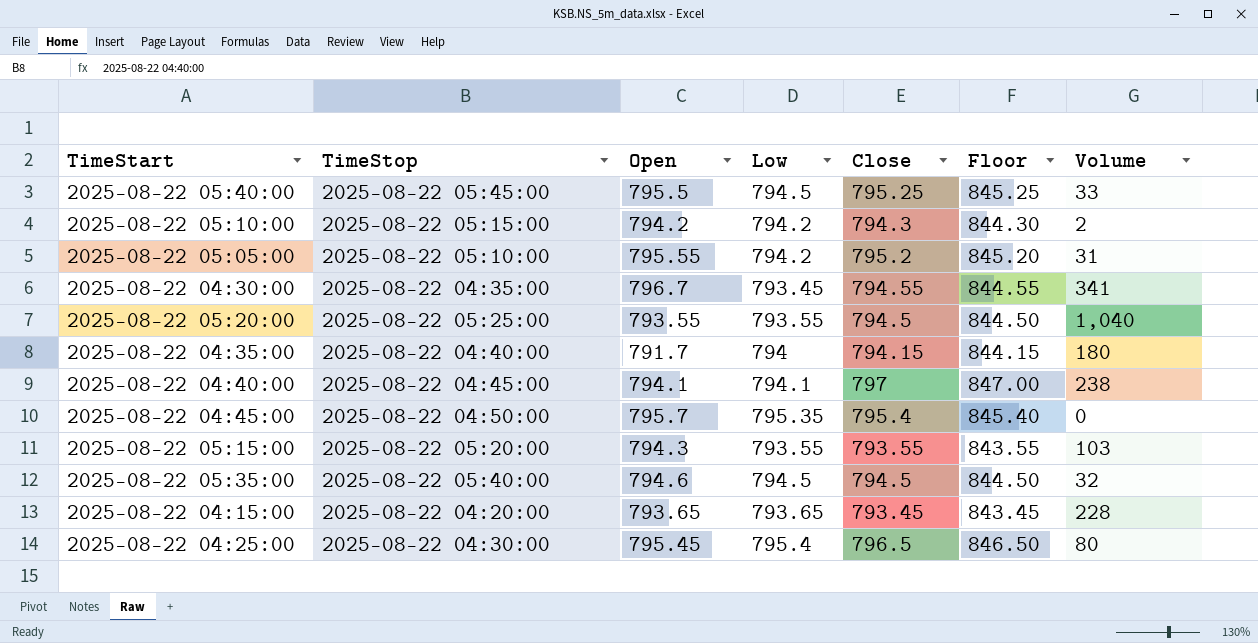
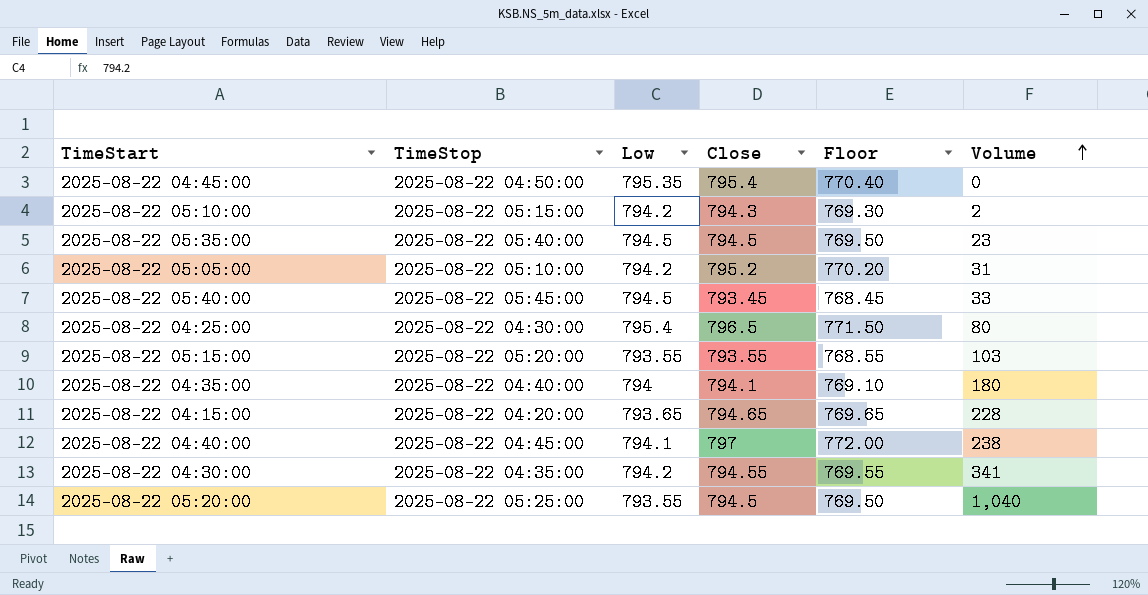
row order: none -> Volume ascending
column Open | position: 3 -> none
column Floor | formula: [Close] + 50 -> [Close] - 25
2025-08-22 05:35:00 | Volume: 32 -> 23
2025-08-22 05:40:00 | Close: 795.25 -> 793.45
2025-08-22 04:35:00 | Close: 794.15 -> 794.1
2025-08-22 04:15:00 | Close: 793.45 -> 794.65
2025-08-22 04:30:00 | Low: 793.45 -> 794.2

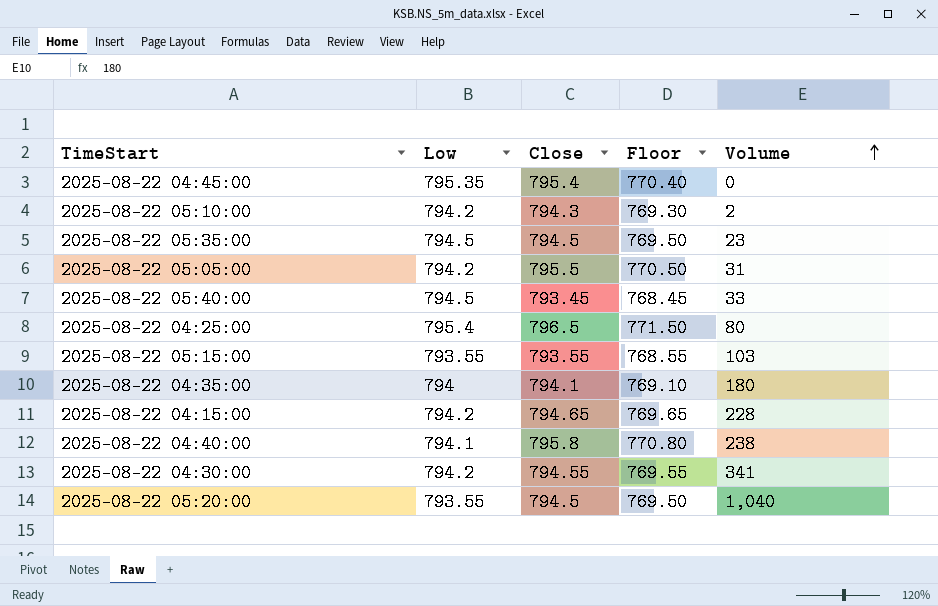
column TimeStop | position: 2 -> none
2025-08-22 05:05:00 | Close: 795.2 -> 795.5
2025-08-22 05:05:00 | Floor: 770.20 -> 770.50
2025-08-22 04:15:00 | Low: 793.65 -> 794.2
2025-08-22 04:40:00 | Close: 797 -> 795.8
2025-08-22 04:40:00 | Floor: 772.00 -> 770.80

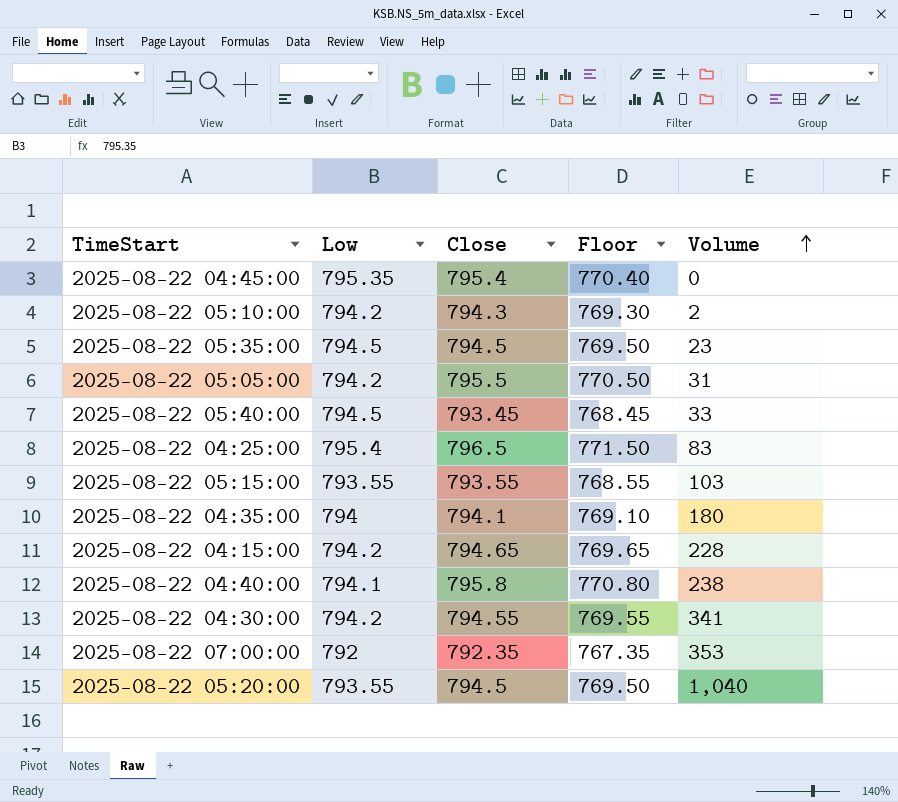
2025-08-22 04:25:00 | Volume: 80 -> 83
row 2025-08-22 07:00:00: none -> 792 | 792.35 | 767.35 | 353

